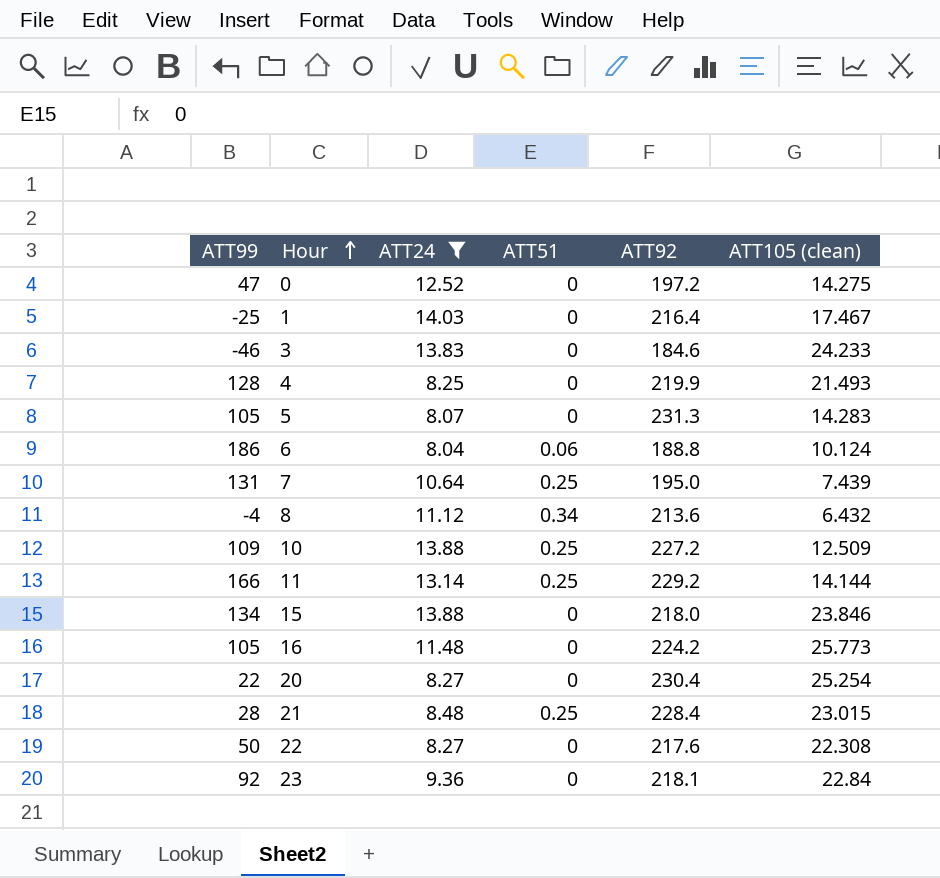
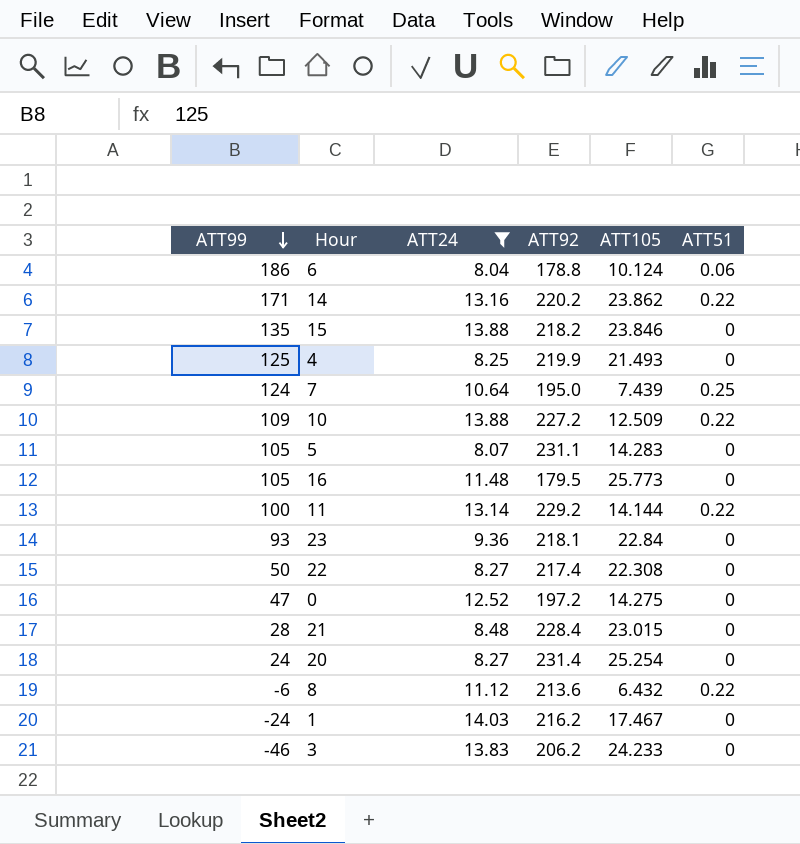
row order: Hour ascending -> ATT99 descending
column name: ATT105 (clean) -> ATT105
column ATT51 | position: 4 -> 6
6 | ATT92: 188.8 -> 178.8
row 14: none -> 171 | 13.16 | 220.2 | 23.862 | 0.22
15 | ATT99: 134 -> 135
15 | ATT92: 218.0 -> 218.2
4 | ATT99: 128 -> 125
7 | ATT99: 131 -> 124
10 | ATT51: 0.25 -> 0.22
5 | ATT92: 231.3 -> 231.1
16 | ATT92: 224.2 -> 179.5
11 | ATT99: 166 -> 100
11 | ATT51: 0.25 -> 0.22
23 | ATT99: 92 -> 93
22 | ATT92: 217.6 -> 217.4
21 | ATT51: 0.25 -> 0
20 | ATT99: 22 -> 24
20 | ATT92: 230.4 -> 231.4
8 | ATT99: -4 -> -6
8 | ATT51: 0.34 -> 0.22
1 | ATT99: -25 -> -24
1 | ATT92: 216.4 -> 216.2
3 | ATT92: 184.6 -> 206.2

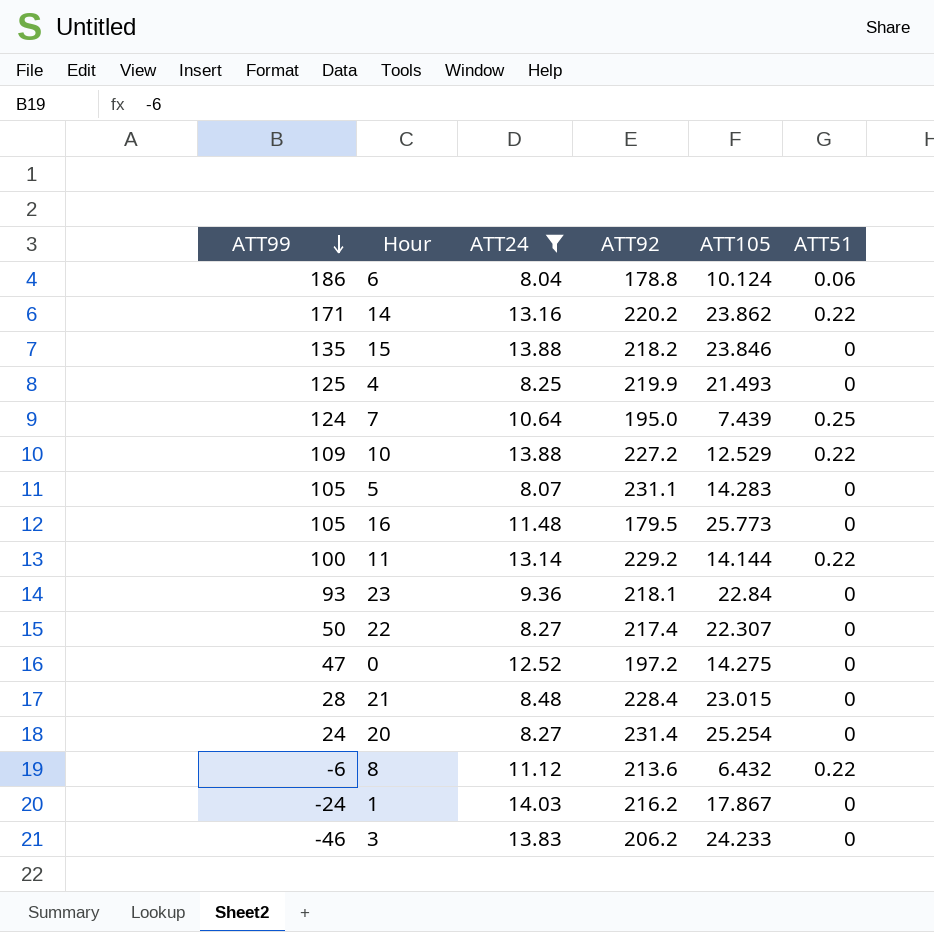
10 | ATT105: 12.509 -> 12.529
22 | ATT105: 22.308 -> 22.307
1 | ATT105: 17.467 -> 17.867

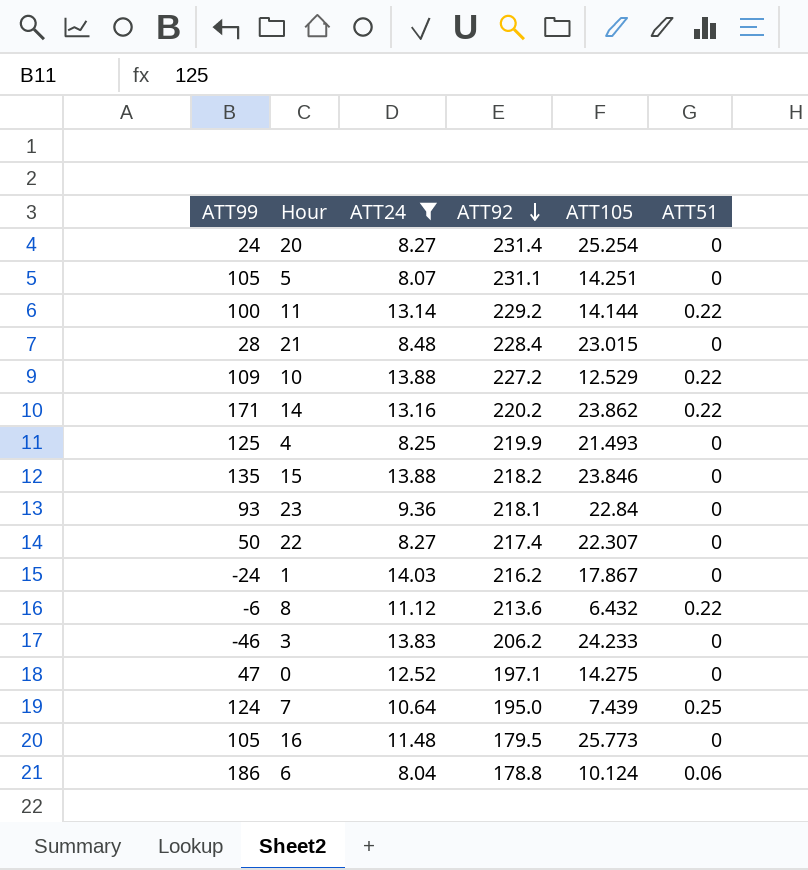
row order: ATT99 descending -> ATT92 descending
5 | ATT105: 14.283 -> 14.251
0 | ATT92: 197.2 -> 197.1

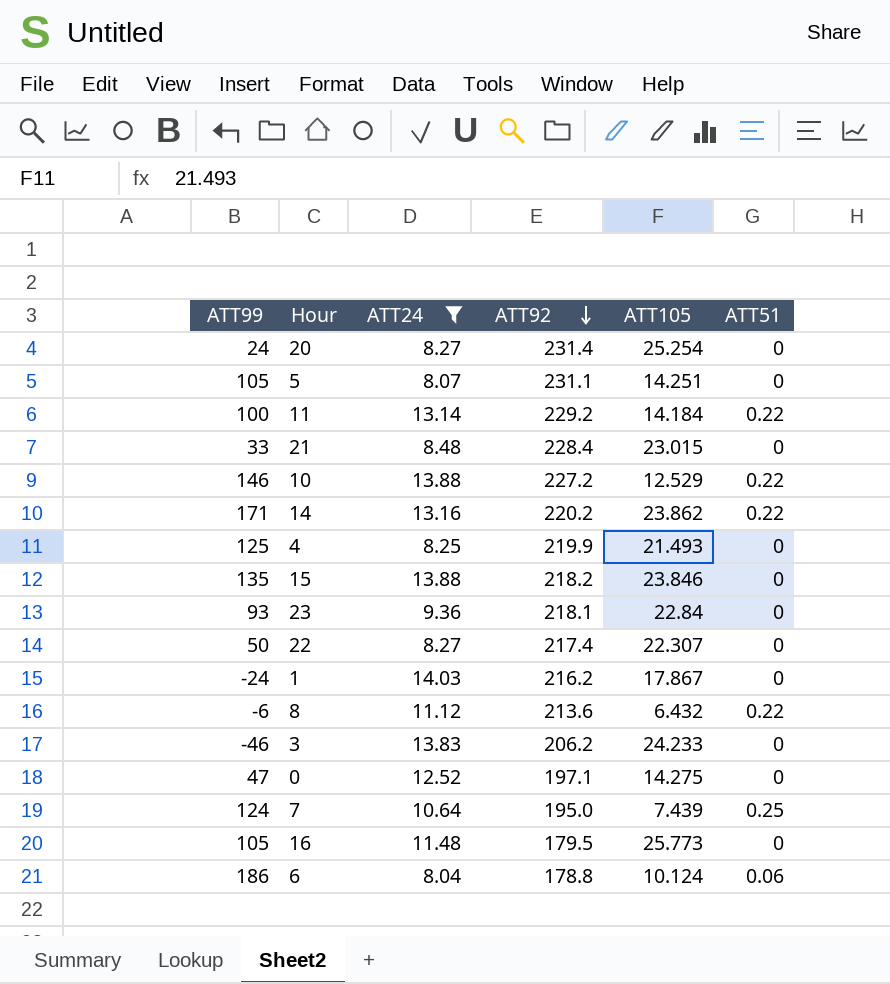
11 | ATT105: 14.144 -> 14.184
21 | ATT99: 28 -> 33
10 | ATT99: 109 -> 146

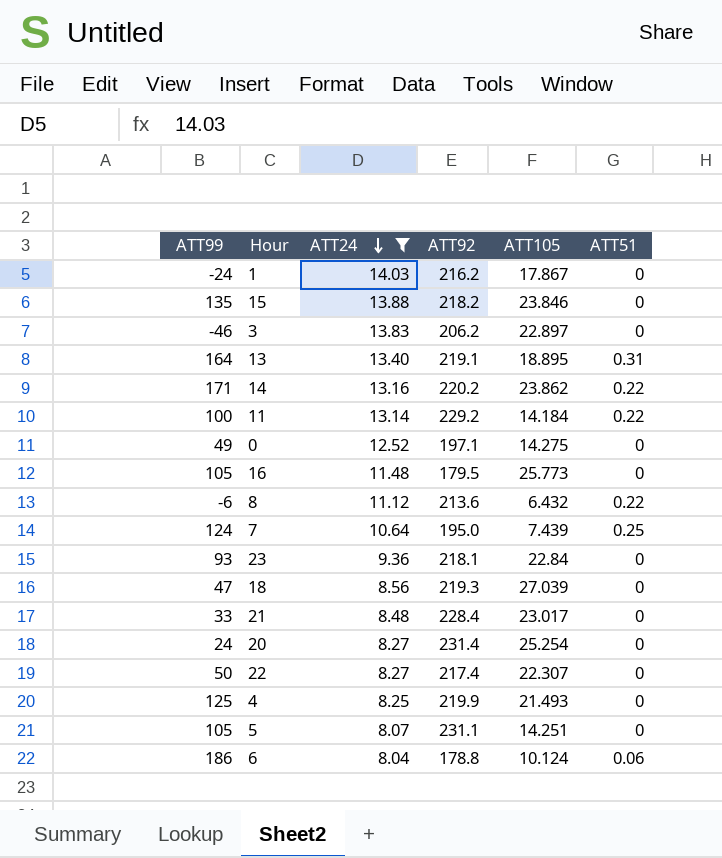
row order: ATT92 descending -> ATT24 descending
row 10: 146 | 13.88 | 227.2 | 12.529 | 0.22 -> none
3 | ATT105: 24.233 -> 22.897
row 13: none -> 164 | 13.40 | 219.1 | 18.895 | 0.31
0 | ATT99: 47 -> 49
row 18: none -> 47 | 8.56 | 219.3 | 27.039 | 0
21 | ATT105: 23.015 -> 23.017

